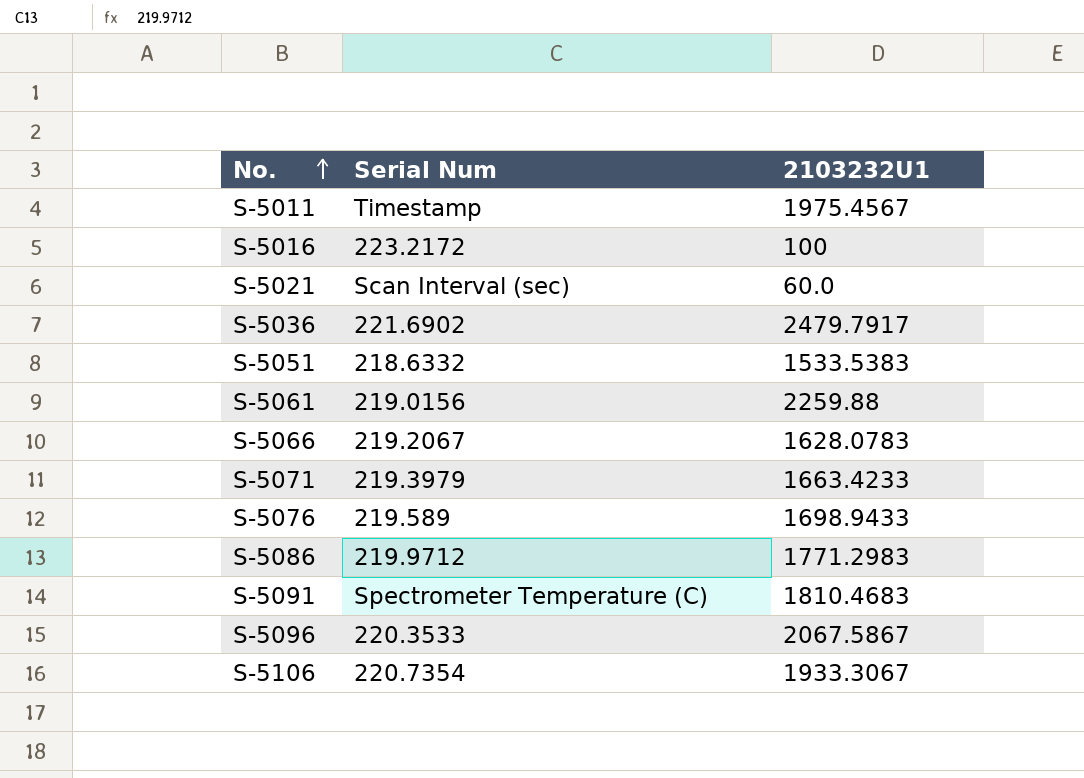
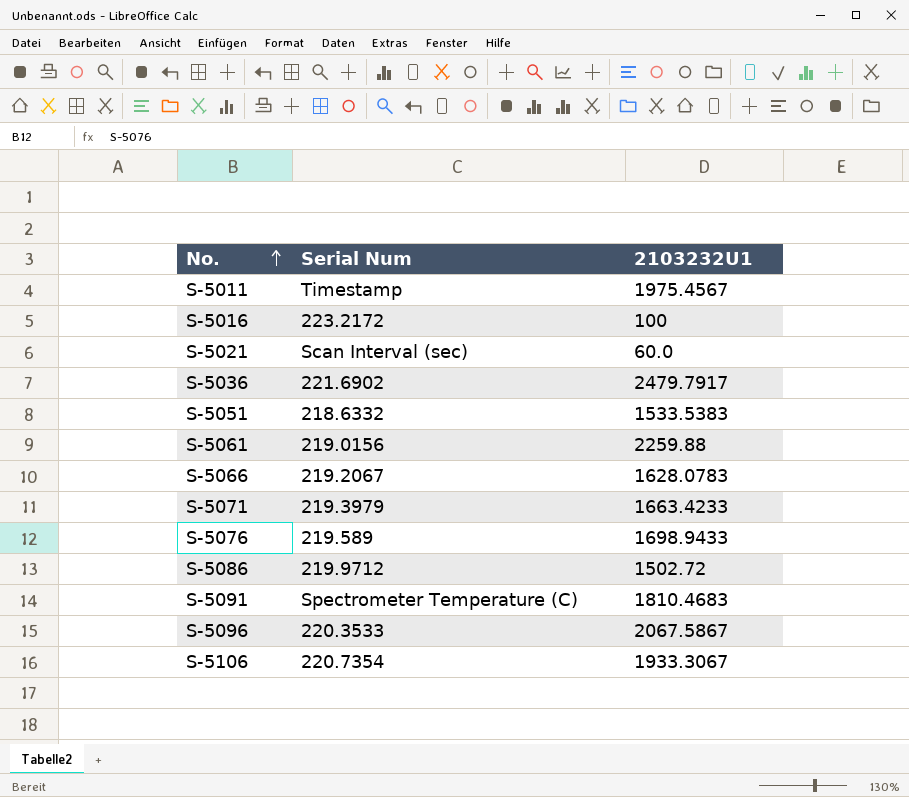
S-5086 | 2103232U1: 1771.2983 -> 1502.72

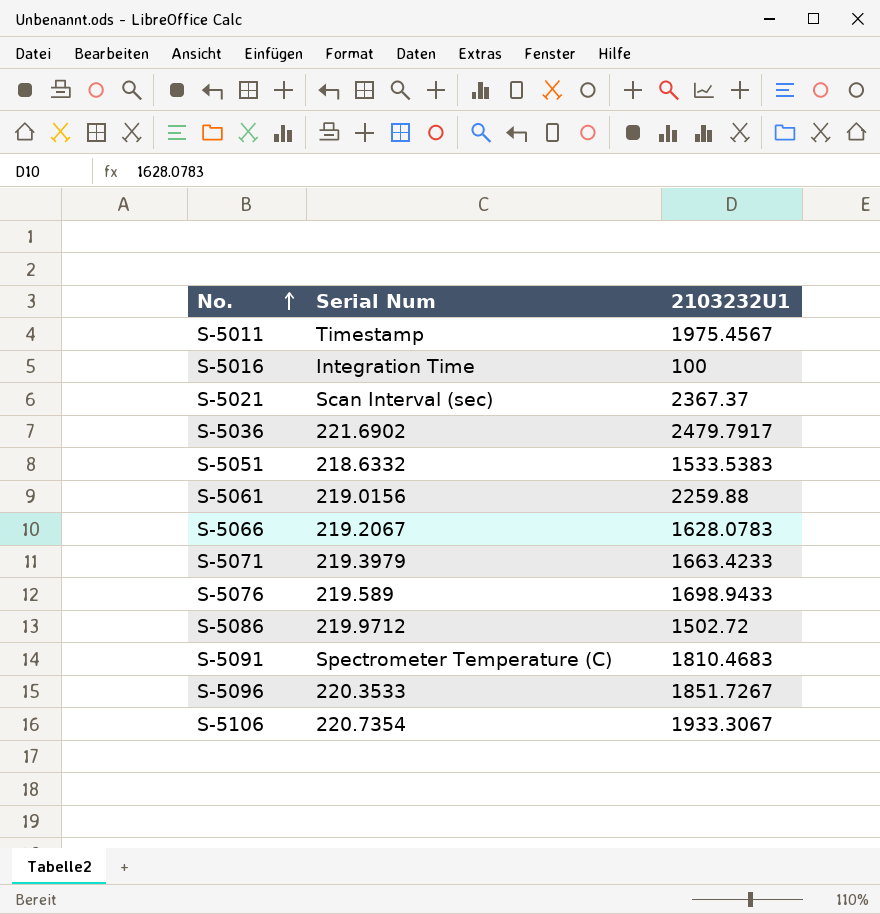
S-5016 | Serial Num: 223.2172 -> Integration Time
S-5021 | 2103232U1: 60.0 -> 2367.37
S-5096 | 2103232U1: 2067.5867 -> 1851.7267

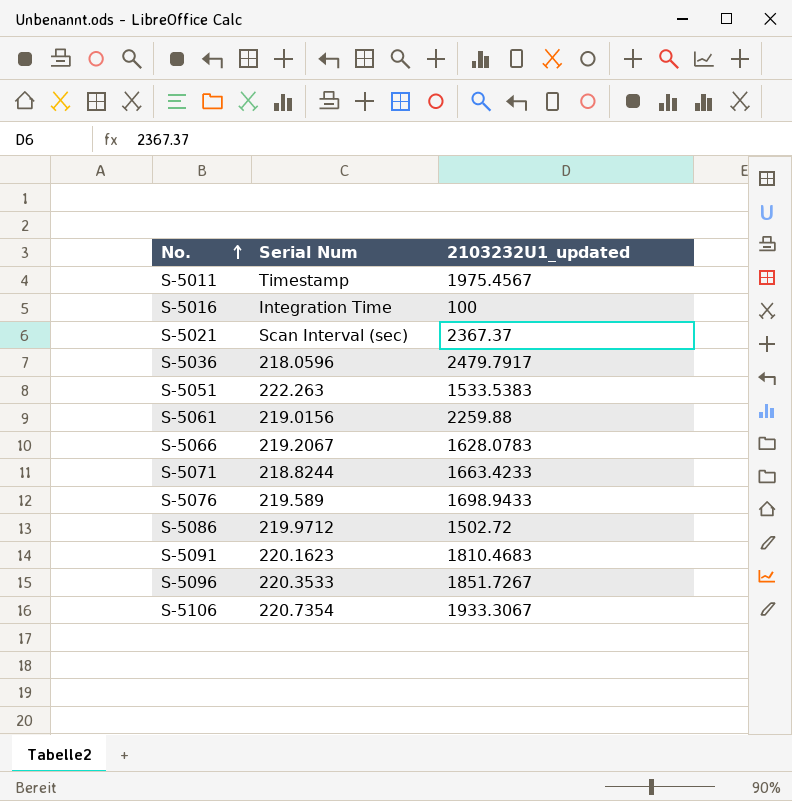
column name: 2103232U1 -> 2103232U1_updated
S-5036 | Serial Num: 221.6902 -> 218.0596
S-5051 | Serial Num: 218.6332 -> 222.263
S-5071 | Serial Num: 219.3979 -> 218.8244
S-5091 | Serial Num: Spectrometer Temperature (C) -> 220.1623

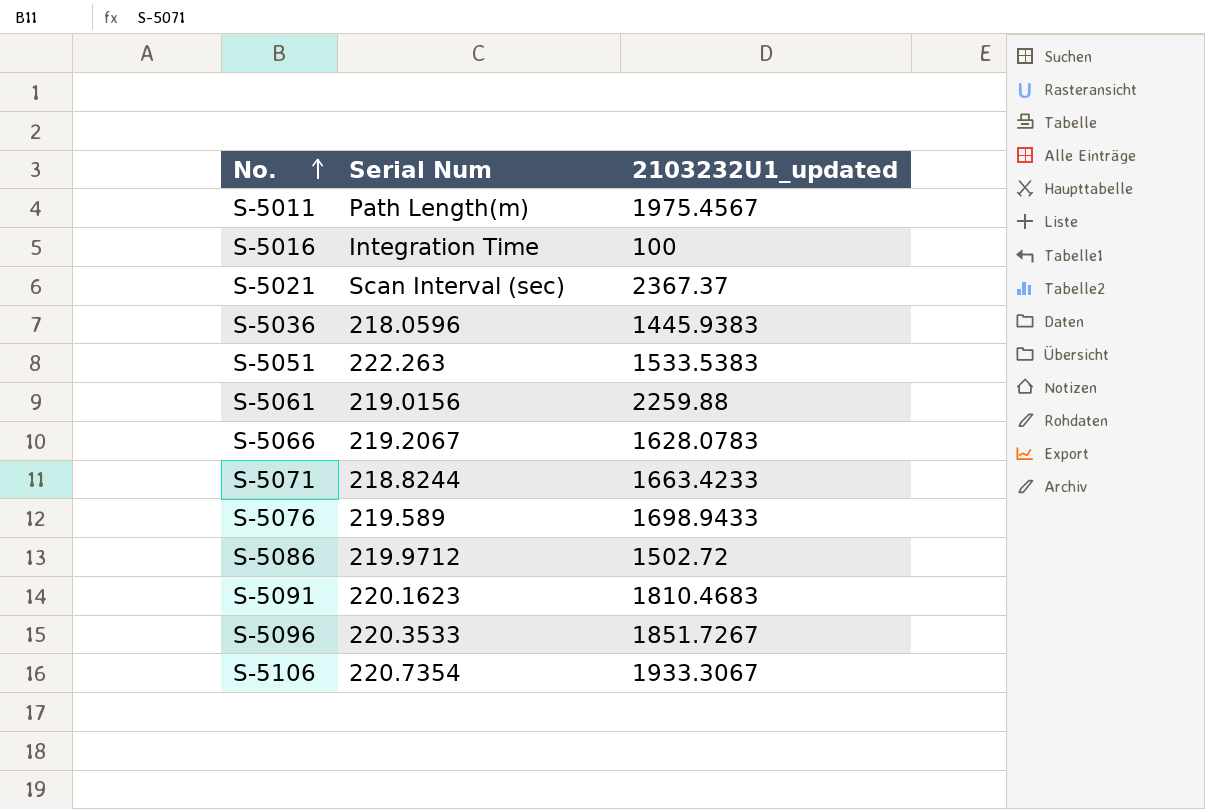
S-5011 | Serial Num: Timestamp -> Path Length(m)
S-5036 | 2103232U1_updated: 2479.7917 -> 1445.9383

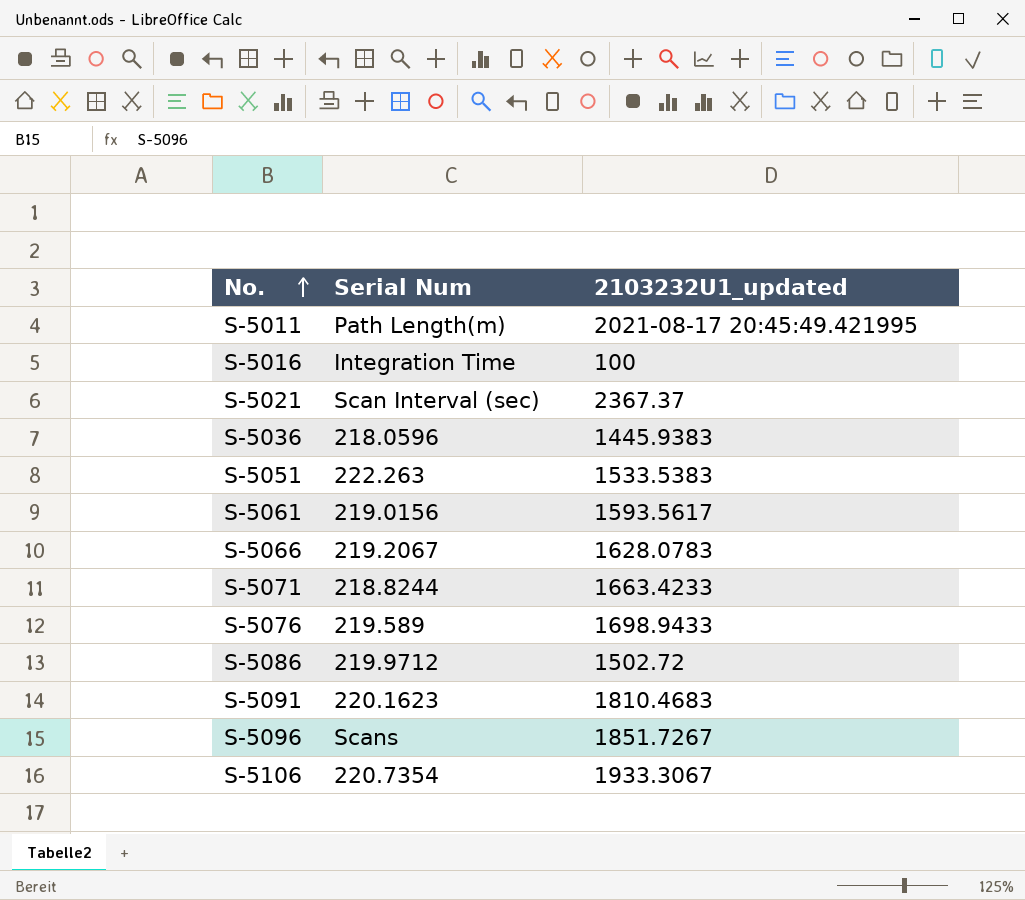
S-5011 | 2103232U1_updated: 1975.4567 -> 2021-08-17 20:45:49.421995
S-5061 | 2103232U1_updated: 2259.88 -> 1593.5617
S-5096 | Serial Num: 220.3533 -> Scans

